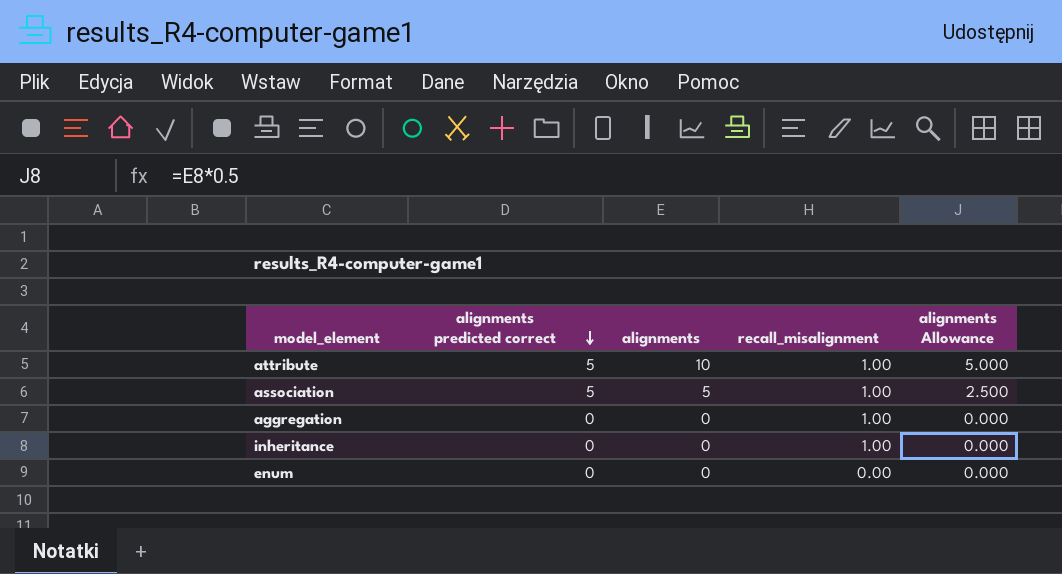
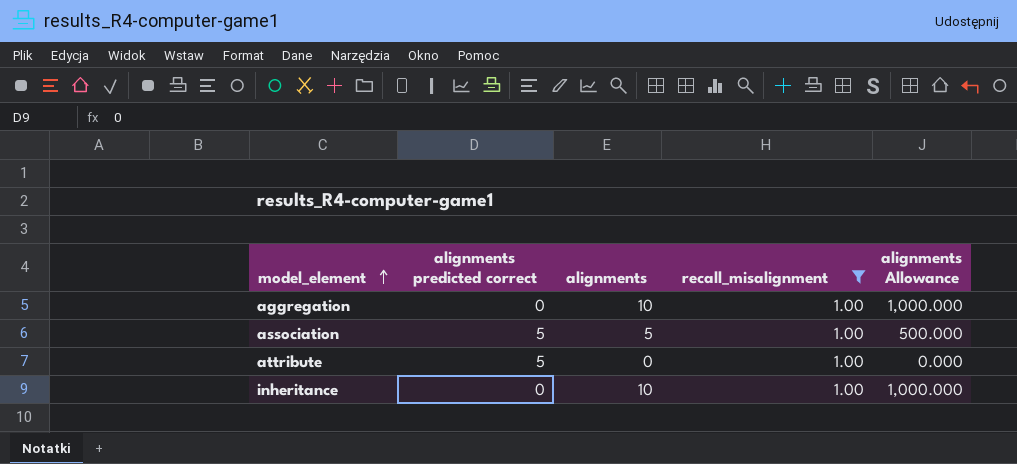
filter: none -> recall_misalignment = 1.00
row order: alignments predicted correct descending -> model_element ascending
column alignments Allowance | formula: [alignments] * 0.5 -> [alignments] * 100
aggregation | alignments: 0 -> 10
attribute | alignments: 10 -> 0
inheritance | alignments: 0 -> 10

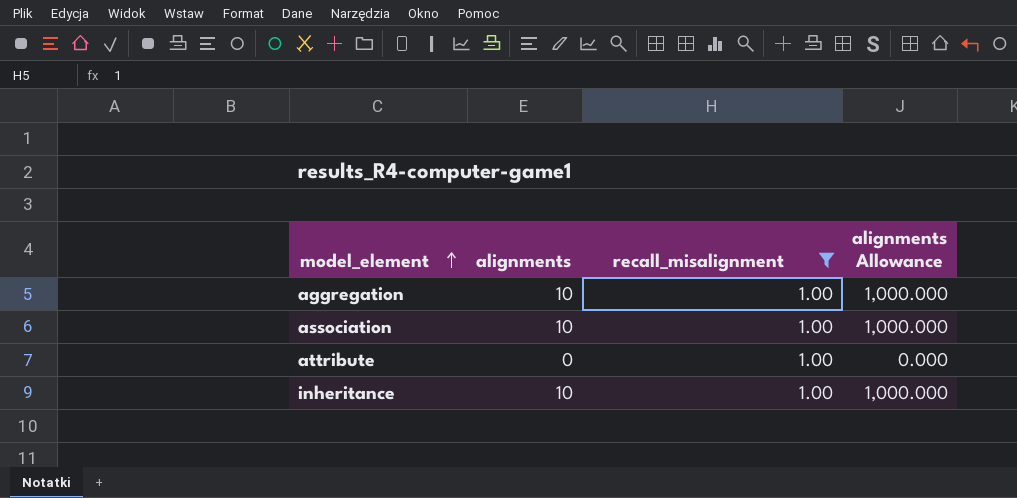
column alignments predicted correct | position: 2 -> none
association | alignments: 5 -> 10
association | alignments Allowance: 500.000 -> 1,000.000

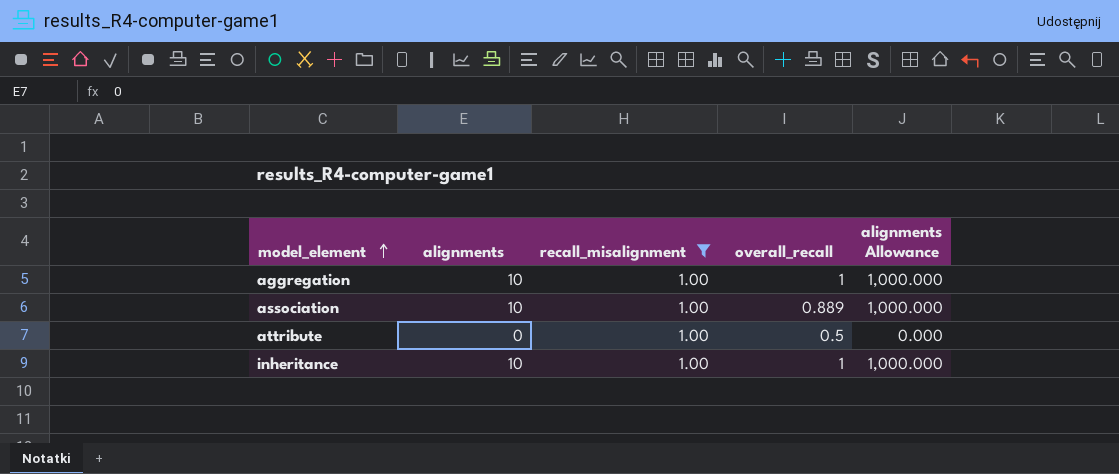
column overall_recall | position: none -> 4

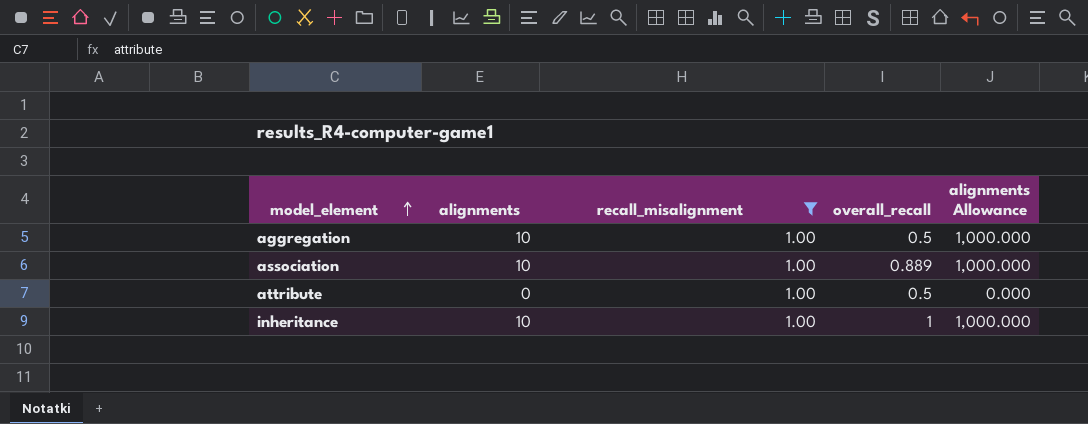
aggregation | overall_recall: 1 -> 0.5

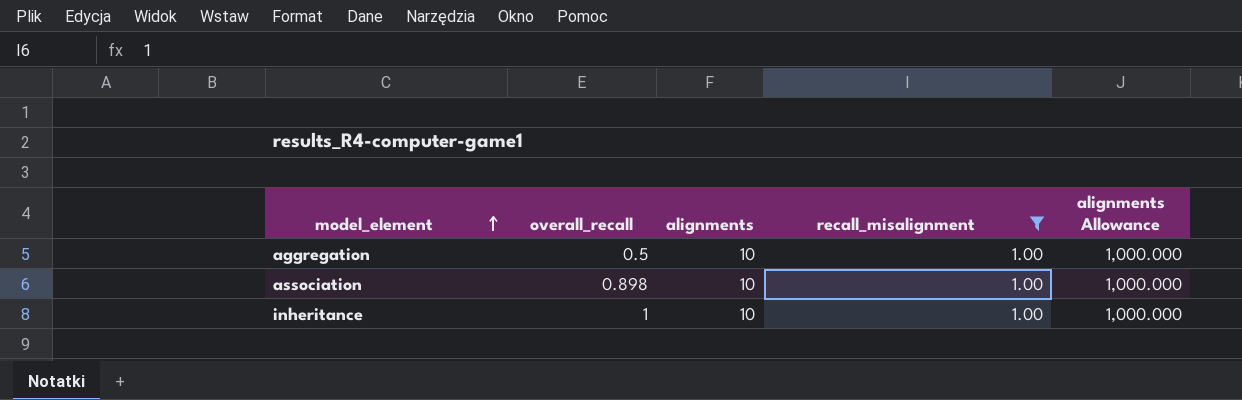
column overall_recall | position: 4 -> 2
row attribute: 0 | 1.00 | 0.5 | 0.000 -> none
association | overall_recall: 0.889 -> 0.898

